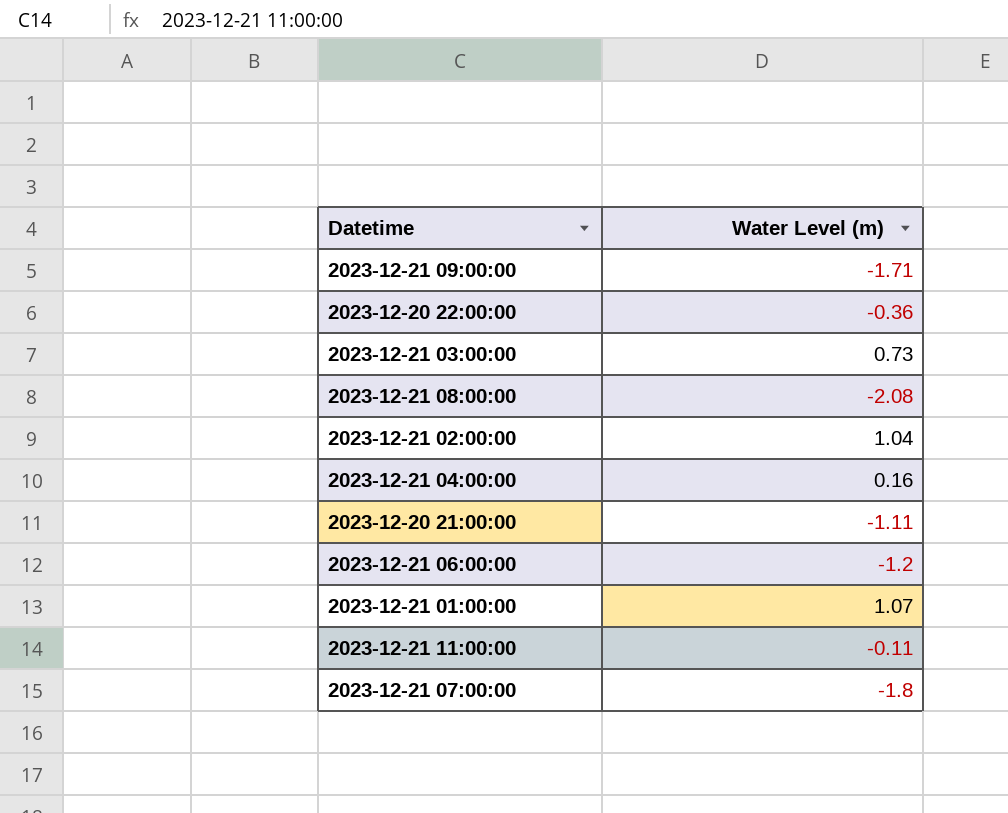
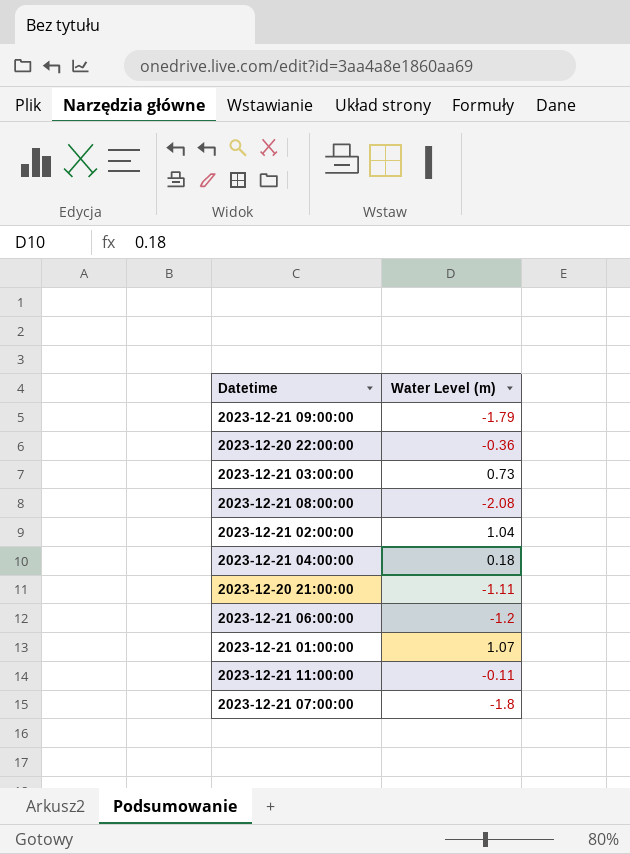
2023-12-21 09:00:00 | Water Level (m): -1.71 -> -1.79
2023-12-21 04:00:00 | Water Level (m): 0.16 -> 0.18

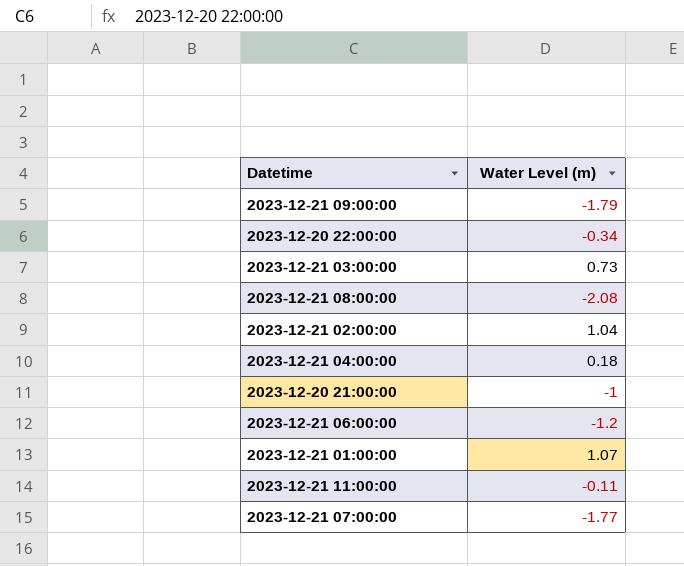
2023-12-20 22:00:00 | Water Level (m): -0.36 -> -0.34
2023-12-20 21:00:00 | Water Level (m): -1.11 -> -1
2023-12-21 07:00:00 | Water Level (m): -1.8 -> -1.77

